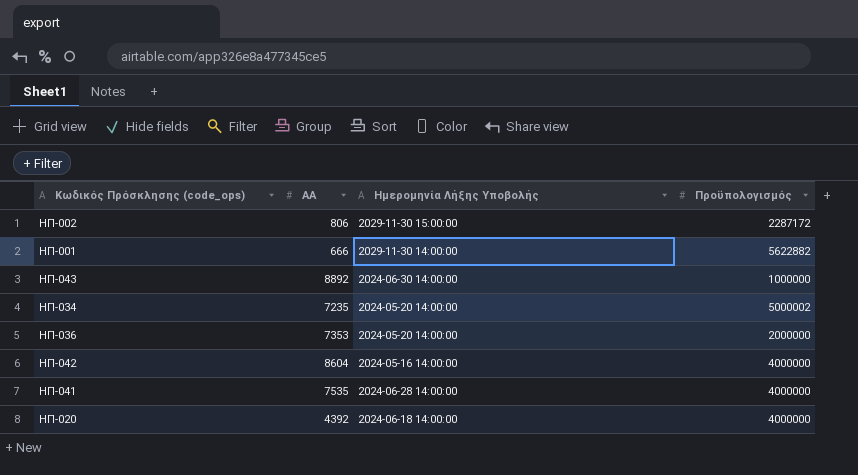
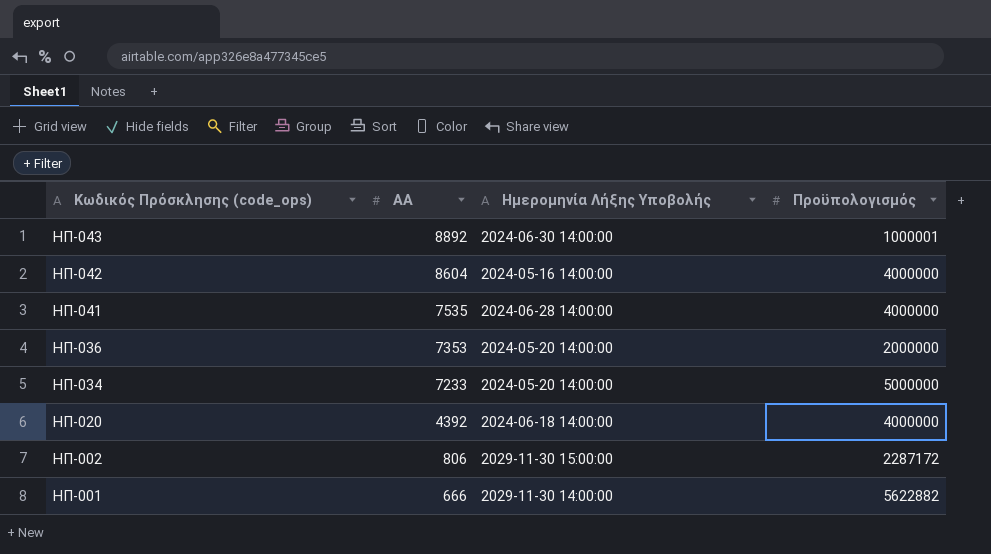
row order: none -> Κωδικός Πρόσκλησης (code_ops) descending
ΗΠ-043 | Πρoϋπολογισμός: 1000000 -> 1000001
ΗΠ-034 | ΑΑ: 7235 -> 7233
ΗΠ-034 | Πρoϋπολογισμός: 5000002 -> 5000000

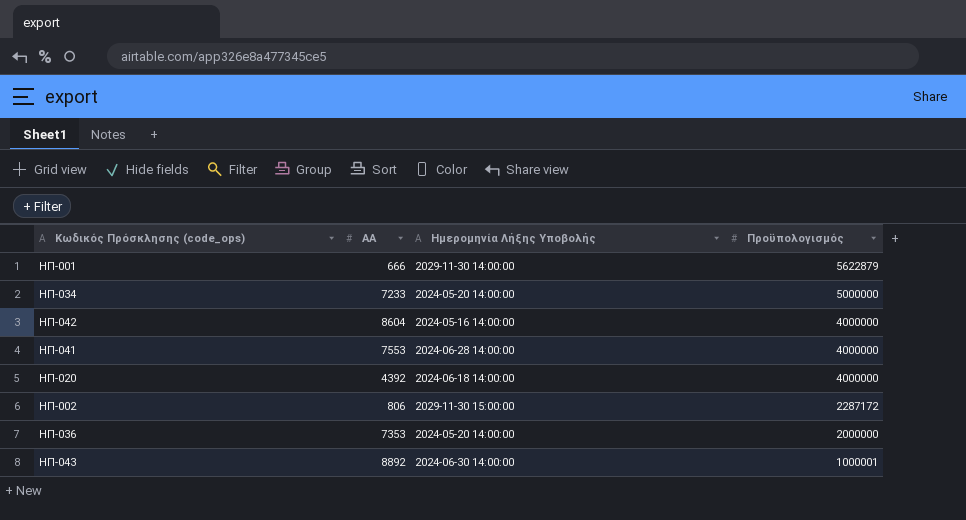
row order: Κωδικός Πρόσκλησης (code_ops) descending -> Πρoϋπολογισμός descending
ΗΠ-001 | Πρoϋπολογισμός: 5622882 -> 5622879
ΗΠ-041 | ΑΑ: 7535 -> 7553

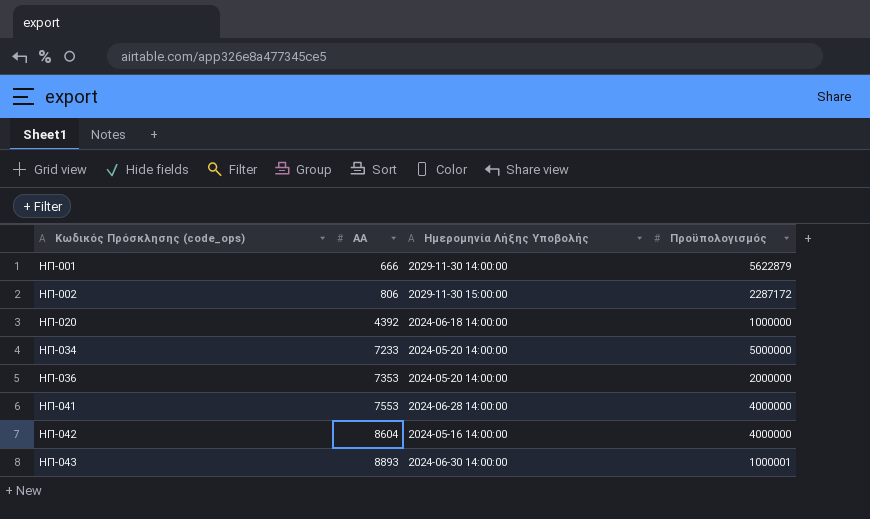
row order: Πρoϋπολογισμός descending -> Κωδικός Πρόσκλησης (code_ops) ascending
ΗΠ-020 | Πρoϋπολογισμός: 4000000 -> 1000000
ΗΠ-043 | ΑΑ: 8892 -> 8893

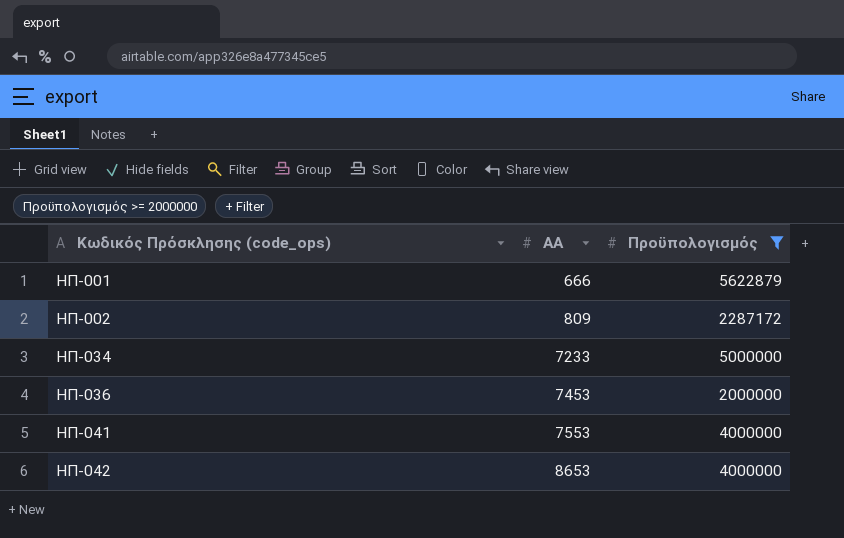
filter: none -> Πρoϋπολογισμός >= 2000000
column Ημερομηνία Λήξης Υποβολής | position: 3 -> none
ΗΠ-002 | ΑΑ: 806 -> 809
ΗΠ-036 | ΑΑ: 7353 -> 7453
ΗΠ-042 | ΑΑ: 8604 -> 8653

